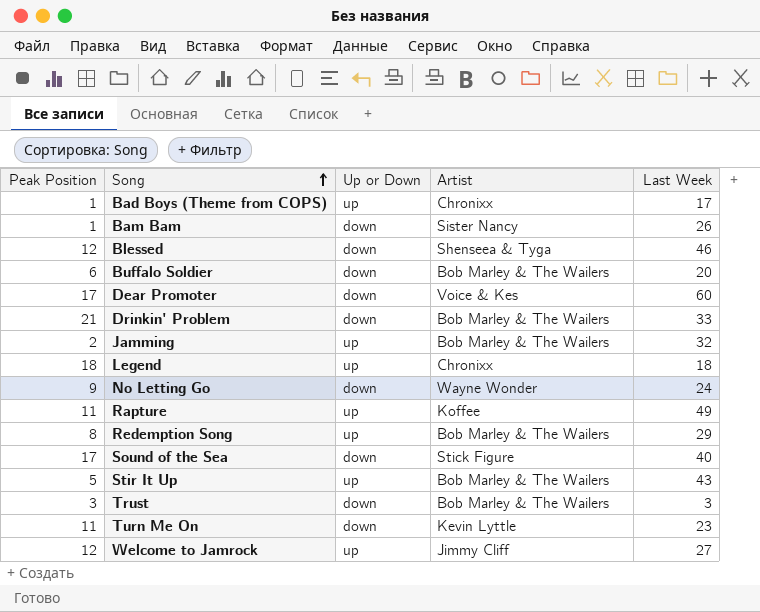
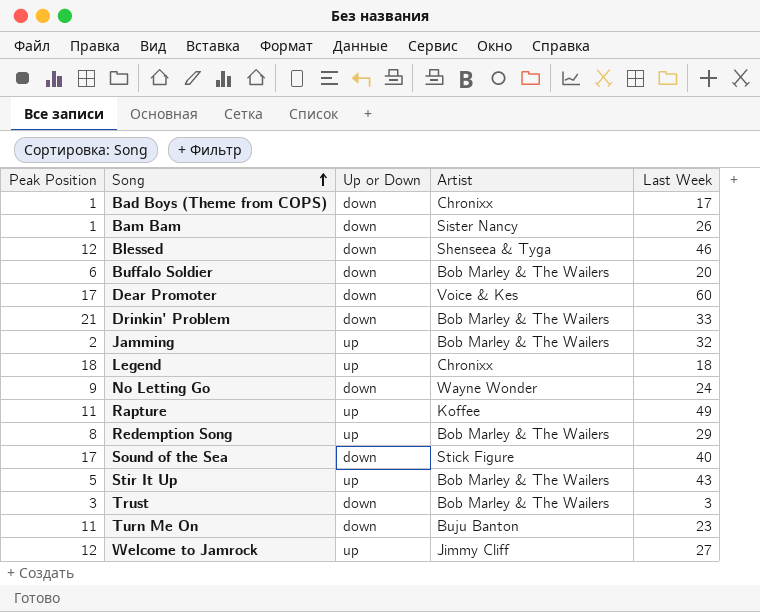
Bad Boys (Theme from COPS) | Up or Down: up -> down
Turn Me On | Artist: Kevin Lyttle -> Buju Banton

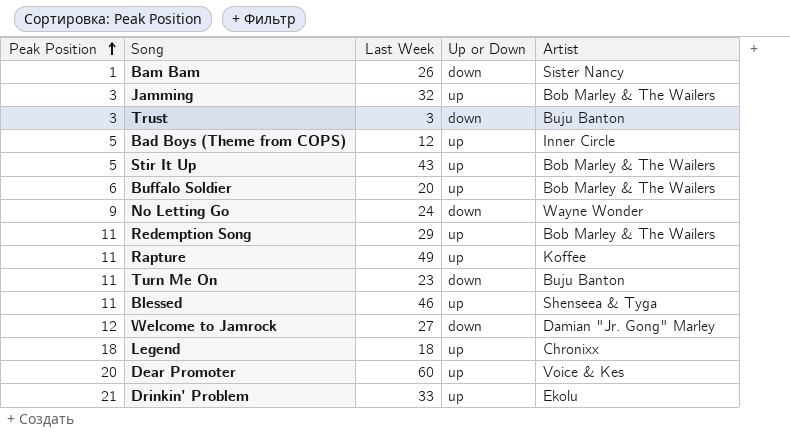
row order: Song ascending -> Peak Position ascending
column Last Week | position: 5 -> 3
row Sound of the Sea: 17 | down | Stick Figure | 40 -> none
Jamming | Peak Position: 2 -> 3
Trust | Artist: Bob Marley & The Wailers -> Buju Banton
Bad Boys (Theme from COPS) | Peak Position: 1 -> 5
Bad Boys (Theme from COPS) | Last Week: 17 -> 12
Bad Boys (Theme from COPS) | Up or Down: down -> up
Bad Boys (Theme from COPS) | Artist: Chronixx -> Inner Circle
Buffalo Soldier | Up or Down: down -> up
Redemption Song | Peak Position: 8 -> 11
Blessed | Peak Position: 12 -> 11
Blessed | Up or Down: down -> up
Welcome to Jamrock | Up or Down: up -> down
Welcome to Jamrock | Artist: Jimmy Cliff -> Damian "Jr. Gong" Marley
Dear Promoter | Peak Position: 17 -> 20
Dear Promoter | Up or Down: down -> up
Drinkin' Problem | Up or Down: down -> up
Drinkin' Problem | Artist: Bob Marley & The Wailers -> Ekolu

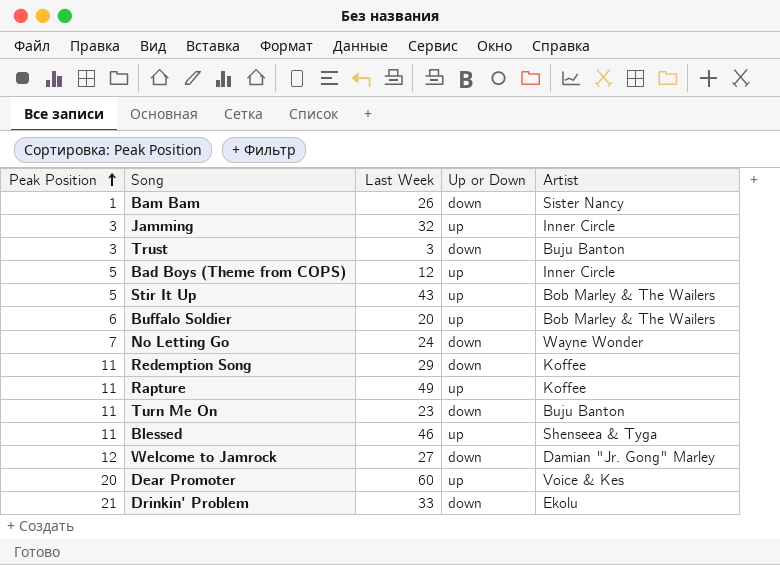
row Legend: 18 | 18 | up | Chronixx -> none
Jamming | Artist: Bob Marley & The Wailers -> Inner Circle
No Letting Go | Peak Position: 9 -> 7
Redemption Song | Up or Down: up -> down
Redemption Song | Artist: Bob Marley & The Wailers -> Koffee
Drinkin' Problem | Up or Down: up -> down

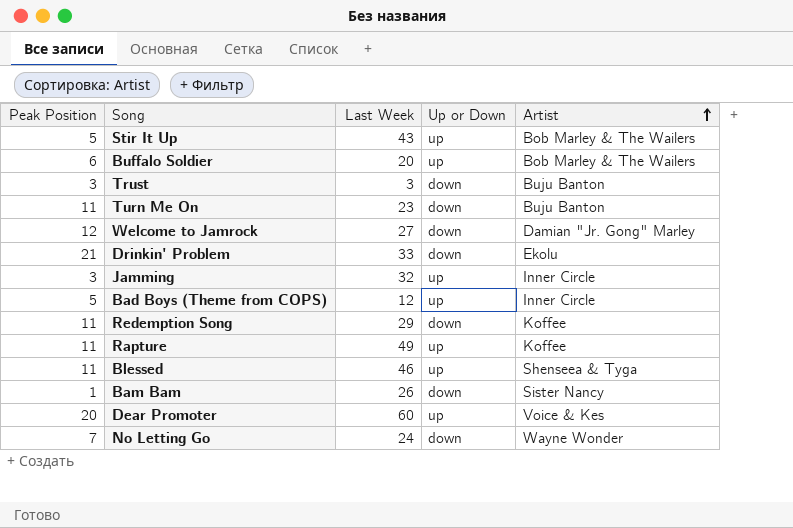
row order: Peak Position ascending -> Artist ascending

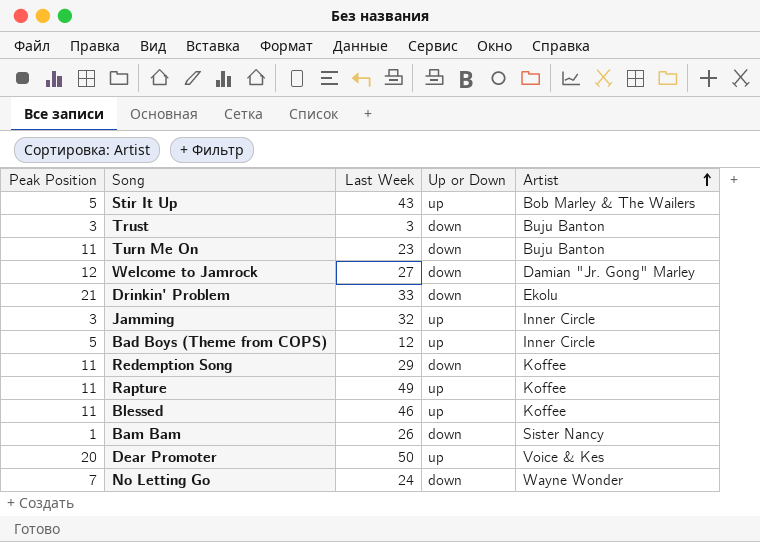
row Buffalo Soldier: 6 | 20 | up | Bob Marley & The Wailers -> none
Blessed | Artist: Shenseea & Tyga -> Koffee
Dear Promoter | Last Week: 60 -> 50

